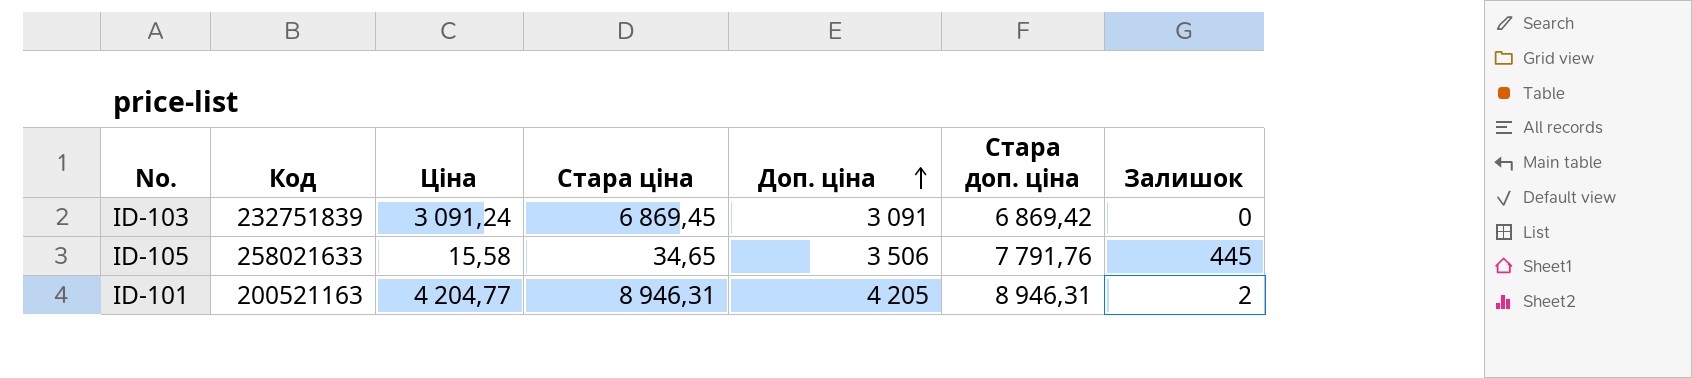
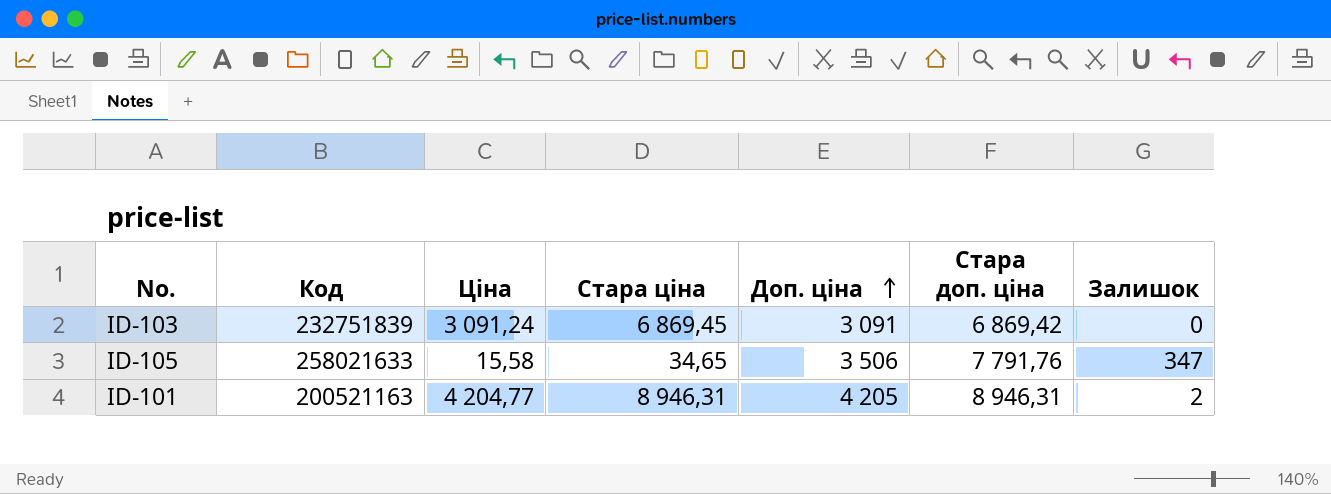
ID-105 | Залишок: 445 -> 347

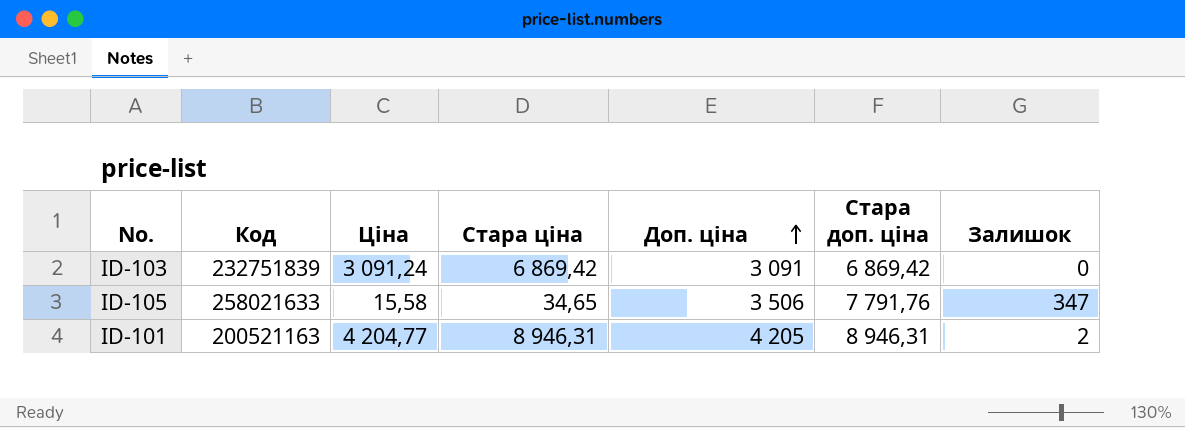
ID-103 | Стара ціна: 6 869,45 -> 6 869,42

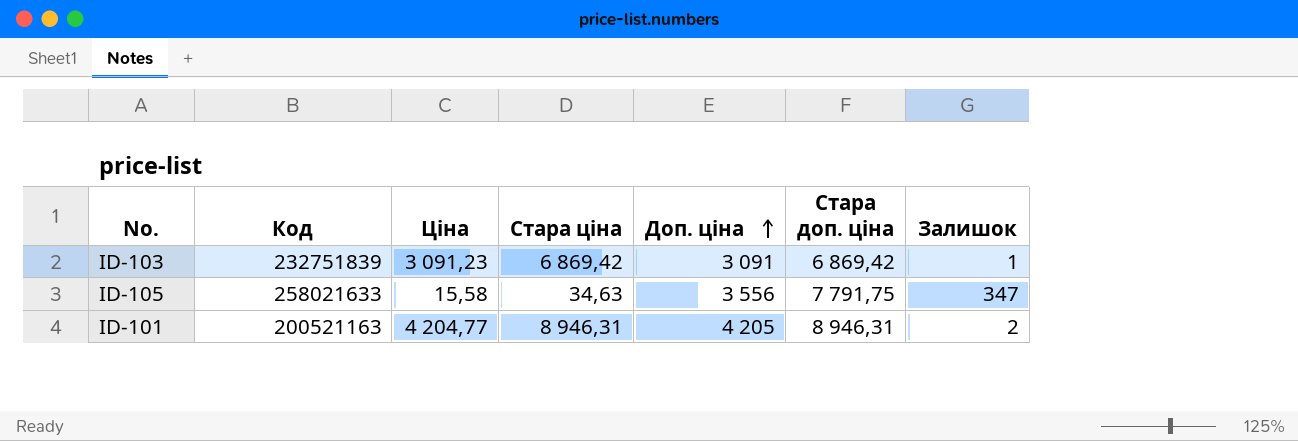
ID-103 | Ціна: 3 091,24 -> 3 091,23
ID-103 | Залишок: 0 -> 1
ID-105 | Стара ціна: 34,65 -> 34,63
ID-105 | Доп. ціна: 3 506 -> 3 556
ID-105 | Стара доп. ціна: 7 791,76 -> 7 791,75

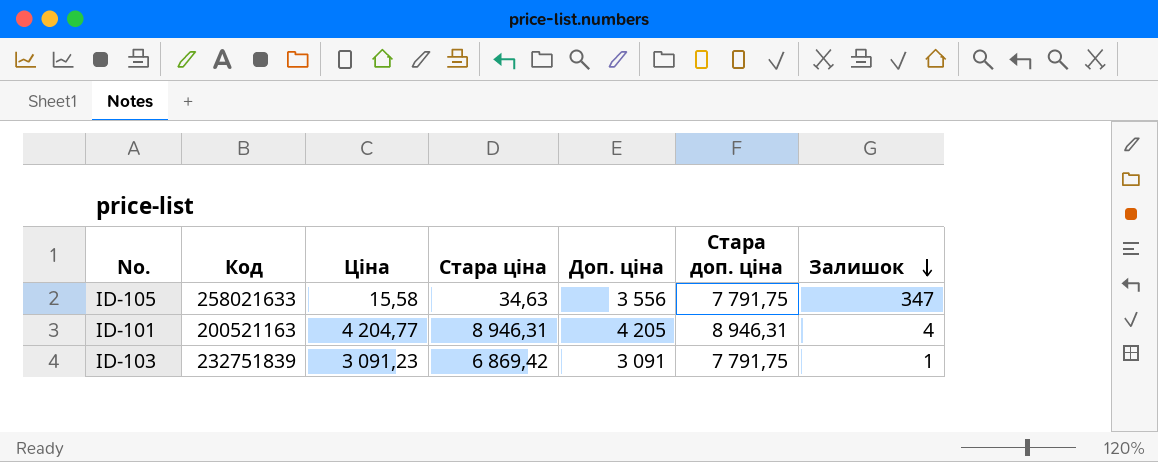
row order: Доп. ціна ascending -> Залишок descending
ID-101 | Залишок: 2 -> 4
ID-103 | Стара доп. ціна: 6 869,42 -> 7 791,75

